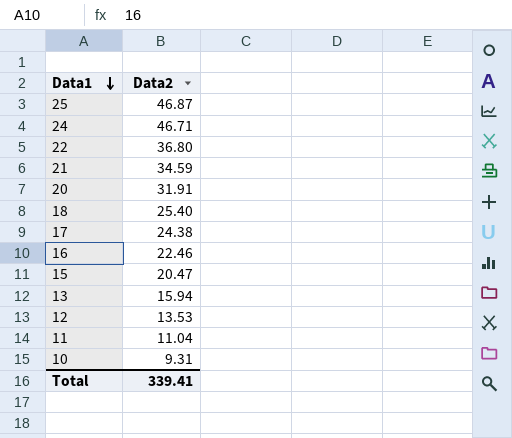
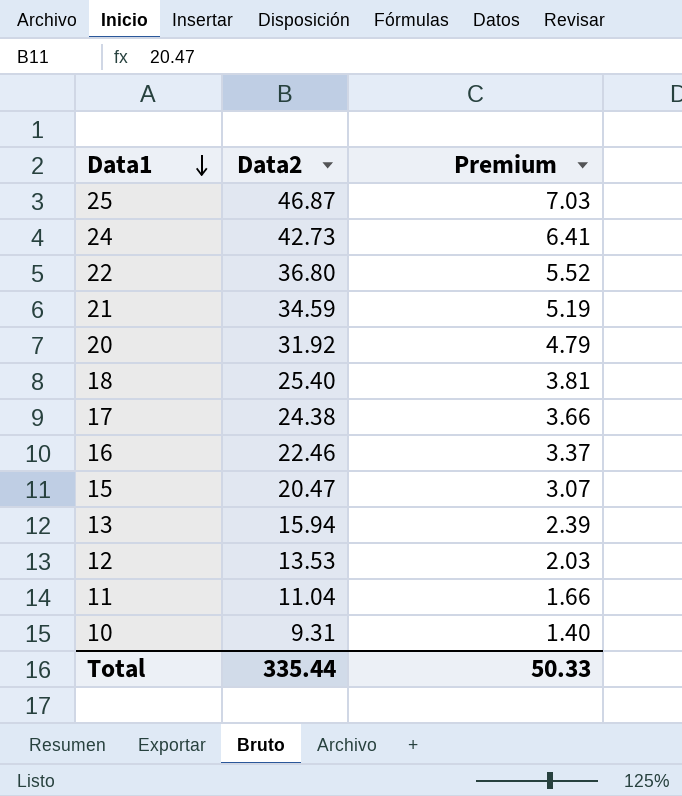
column Premium | formula: none -> [Data2] * 0.15
24 | Data2: 46.71 -> 42.73
20 | Data2: 31.91 -> 31.92
Total | Data2: 339.41 -> 335.44

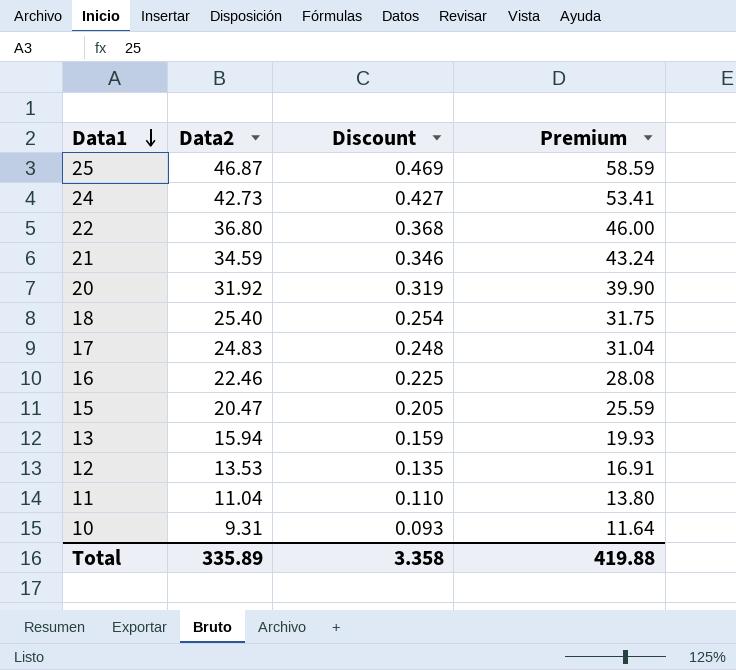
column Discount | formula: none -> [Data2] * 0.01
column Premium | formula: [Data2] * 0.15 -> [Data2] * 1.25
17 | Data2: 24.38 -> 24.83
Total | Data2: 335.44 -> 335.89
Total | Premium: 50.33 -> 419.88

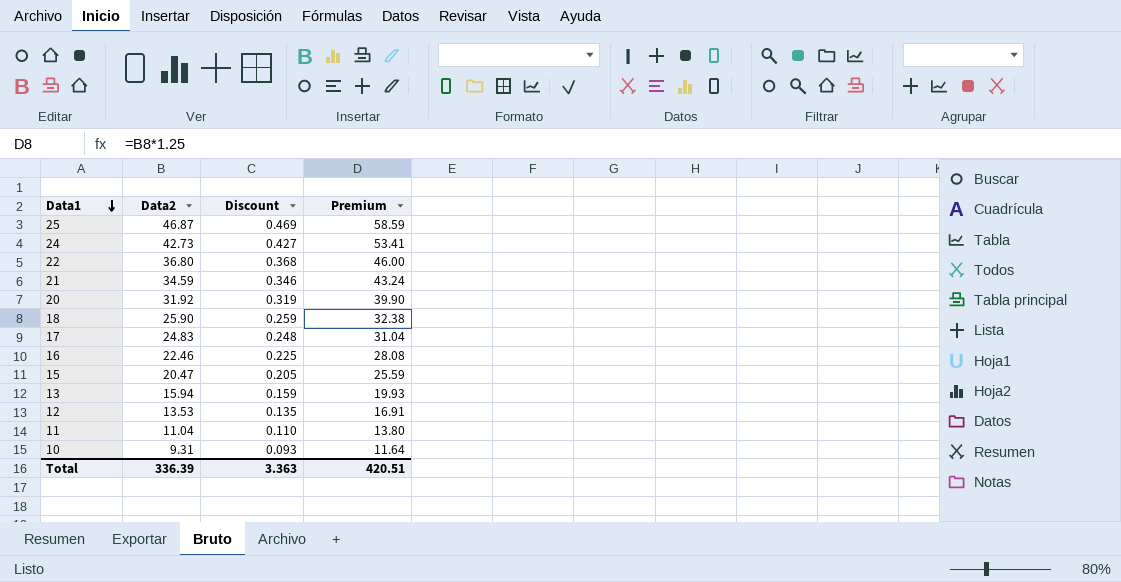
18 | Data2: 25.40 -> 25.90
18 | Discount: 0.254 -> 0.259
18 | Premium: 31.75 -> 32.38
Total | Data2: 335.89 -> 336.39
Total | Discount: 3.358 -> 3.363
Total | Premium: 419.88 -> 420.51

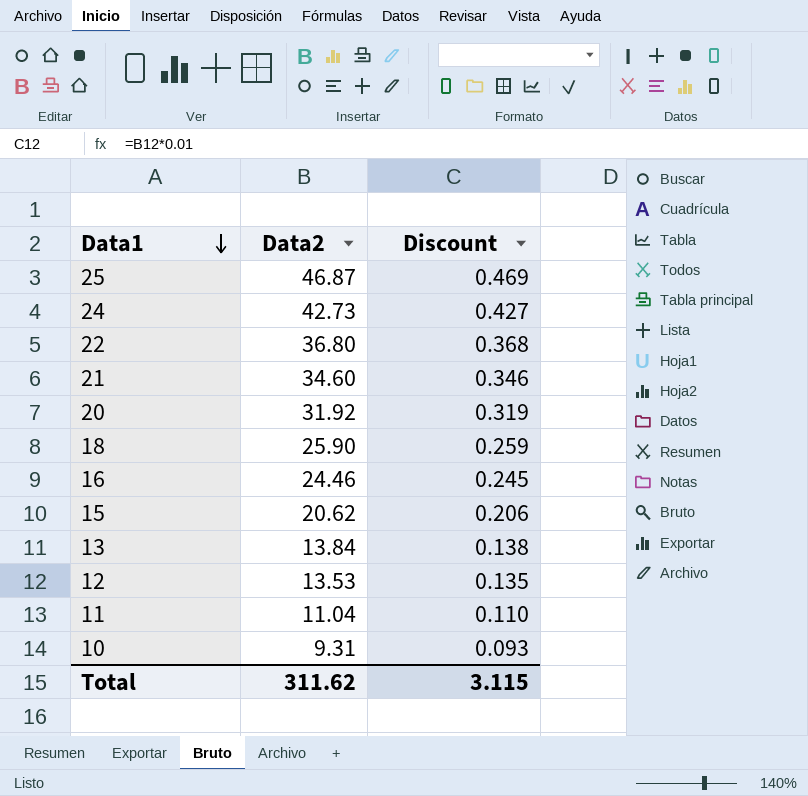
column Premium | formula: [Data2] * 1.25 -> none
row 17: 24.83 | 0.248 | 31.04 -> none
21 | Data2: 34.59 -> 34.60
16 | Data2: 22.46 -> 24.46
16 | Discount: 0.225 -> 0.245
15 | Data2: 20.47 -> 20.62
15 | Discount: 0.205 -> 0.206
13 | Data2: 15.94 -> 13.84
13 | Discount: 0.159 -> 0.138
Total | Data2: 336.39 -> 311.62
Total | Discount: 3.363 -> 3.115

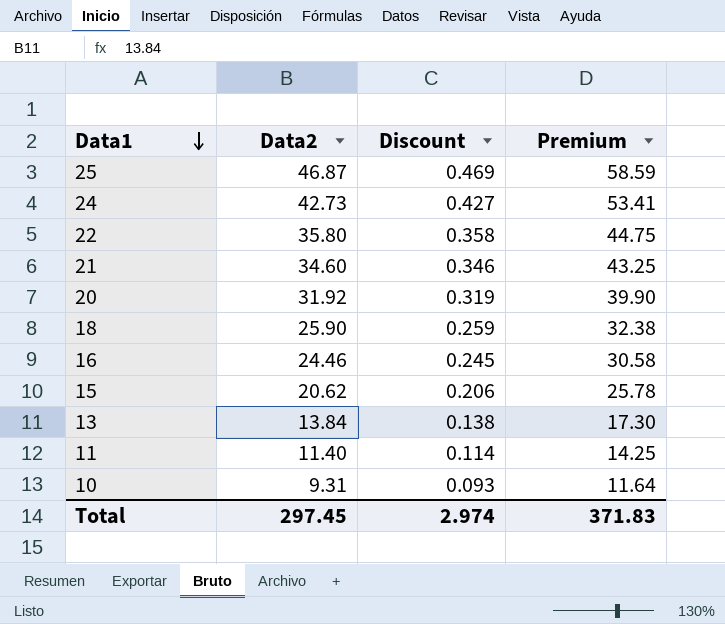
column Premium | formula: none -> [Data2] * 1.25
row 12: 13.53 | 0.135 -> none
22 | Data2: 36.80 -> 35.80
22 | Discount: 0.368 -> 0.358
11 | Data2: 11.04 -> 11.40
11 | Discount: 0.110 -> 0.114
Total | Data2: 311.62 -> 297.45
Total | Discount: 3.115 -> 2.974

